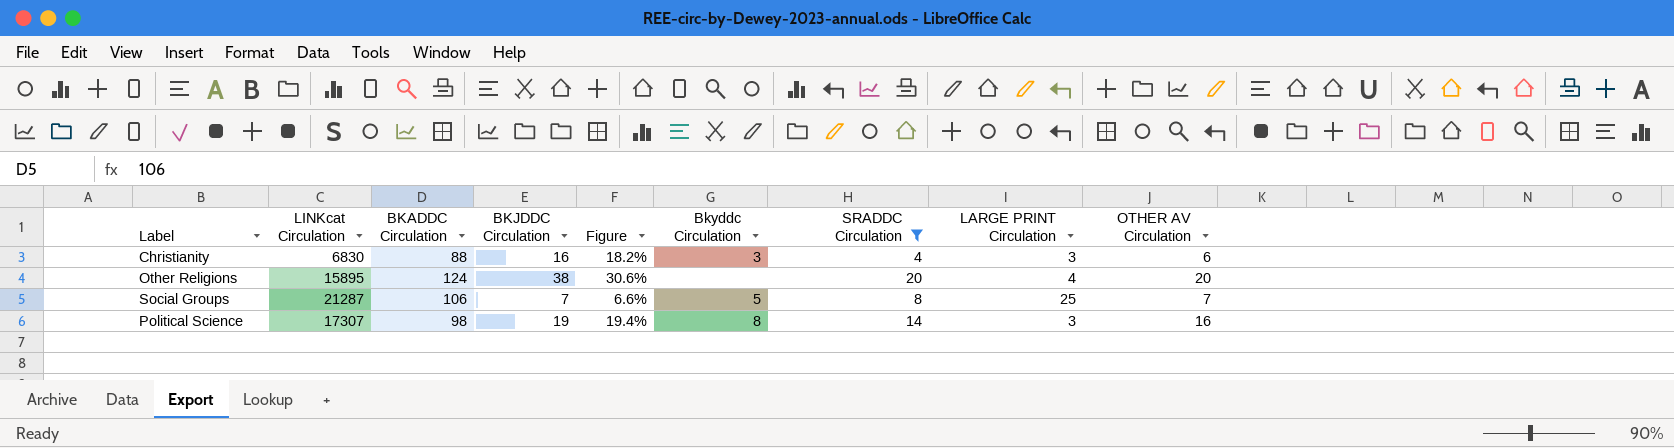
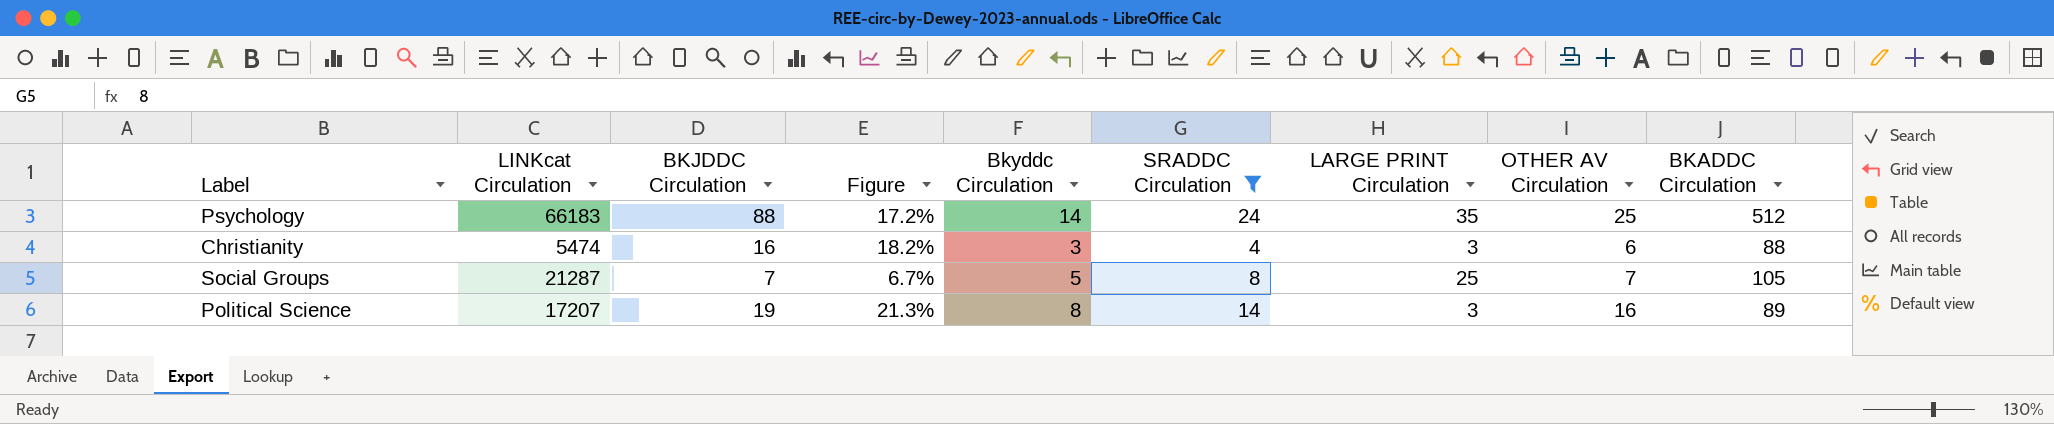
column BKADDC Circulation | position: 3 -> 9
row Other Religions: 15895 | 124 | 38 | 30.6% | none | 20 | 4 | 20 -> none
row Psychology: none -> 66183 | 88 | 17.2% | 14 | 24 | 35 | 25 | 512
Christianity | LINKcat Circulation: 6830 -> 5474
Social Groups | Figure: 6.6% -> 6.7%
Social Groups | BKADDC Circulation: 106 -> 105
Political Science | LINKcat Circulation: 17307 -> 17207
Political Science | Figure: 19.4% -> 21.3%
Political Science | BKADDC Circulation: 98 -> 89

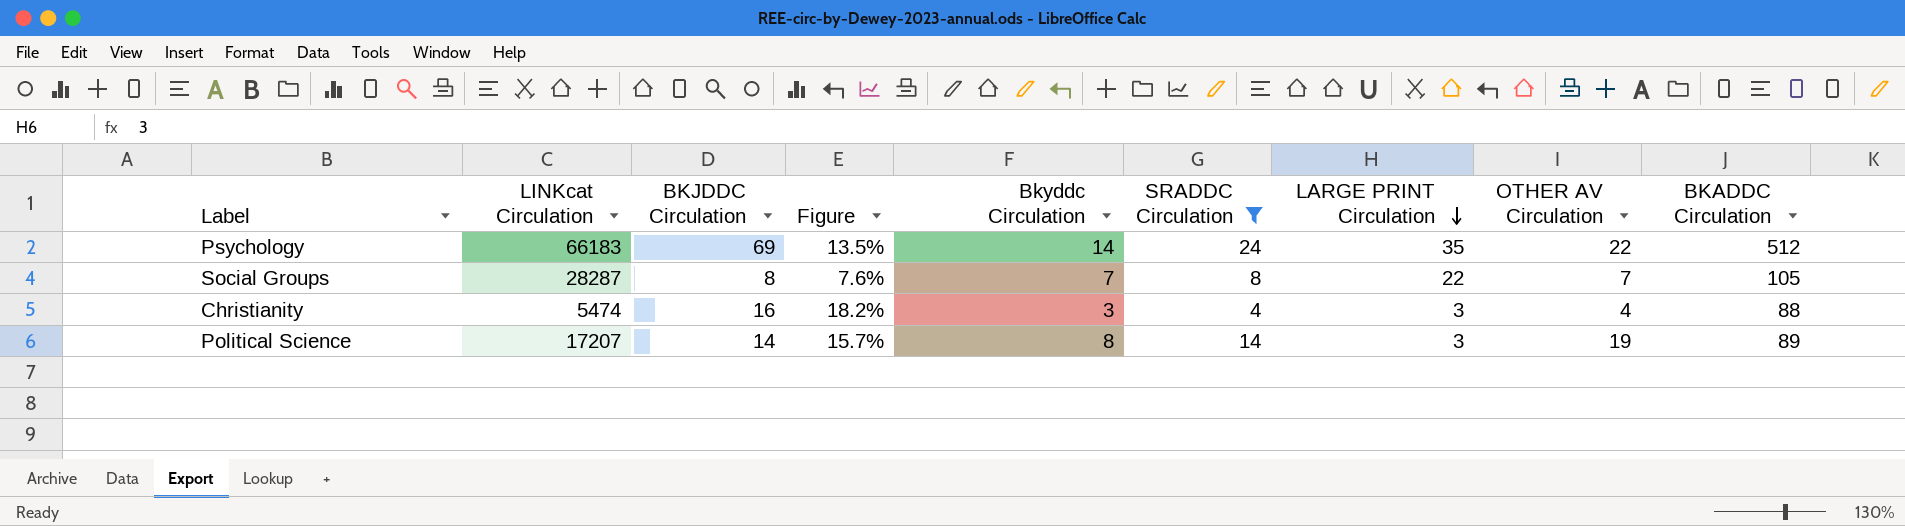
row order: none -> LARGE PRINT Circulation descending
Psychology | BKJDDC Circulation: 88 -> 69
Psychology | Figure: 17.2% -> 13.5%
Psychology | OTHER AV Circulation: 25 -> 22
Social Groups | LINKcat Circulation: 21287 -> 28287
Social Groups | BKJDDC Circulation: 7 -> 8
Social Groups | Figure: 6.7% -> 7.6%
Social Groups | Bkyddc Circulation: 5 -> 7
Social Groups | LARGE PRINT Circulation: 25 -> 22
Christianity | OTHER AV Circulation: 6 -> 4
Political Science | BKJDDC Circulation: 19 -> 14
Political Science | Figure: 21.3% -> 15.7%
Political Science | OTHER AV Circulation: 16 -> 19

